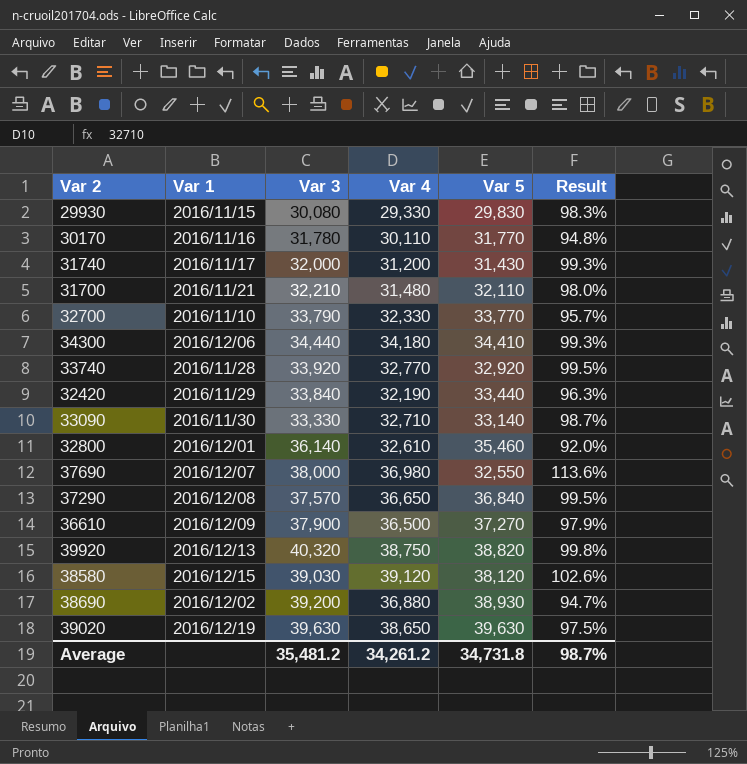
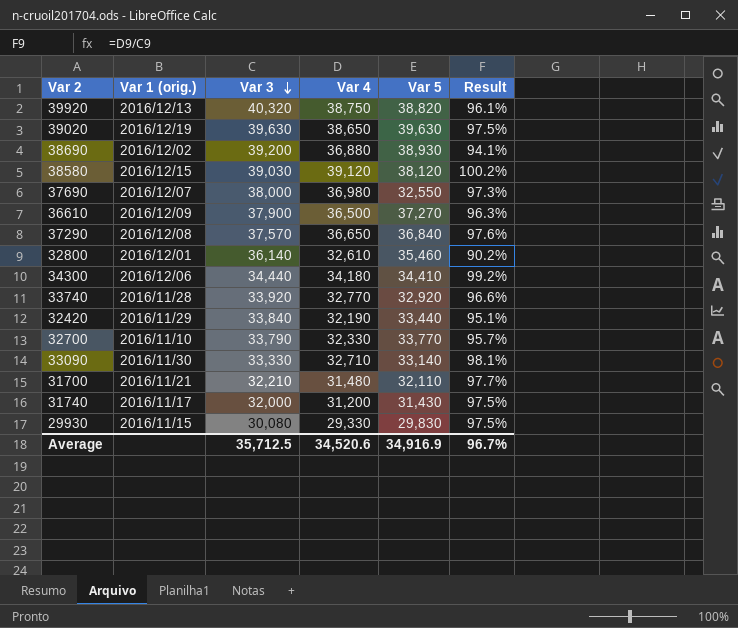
row order: none -> Var 3 descending
column name: Var 1 -> Var 1 (orig.)
column Result | formula: [Var 4] / [Var 5] -> [Var 4] / [Var 3]
row 30170: 2016/11/16 | 31,780 | 30,110 | 31,770 | 94.8% -> none
Average | Var 3: 35,481.2 -> 35,712.5
Average | Var 4: 34,261.2 -> 34,520.6
Average | Var 5: 34,731.8 -> 34,916.9
Average | Result: 98.7% -> 96.7%

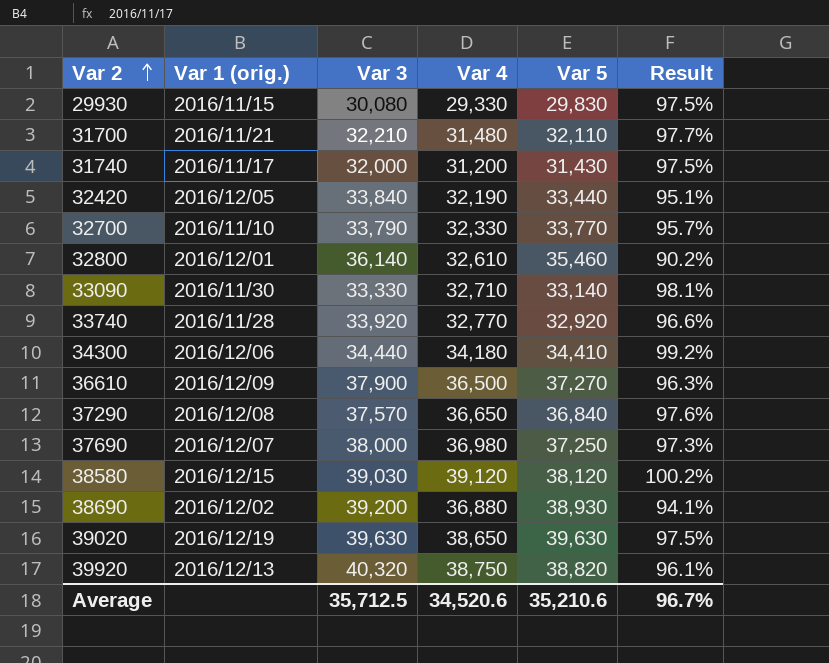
row order: Var 3 descending -> Var 2 ascending
32420 | Var 1 (orig.): 2016/11/29 -> 2016/12/05
37690 | Var 5: 32,550 -> 37,250
Average | Var 5: 34,916.9 -> 35,210.6

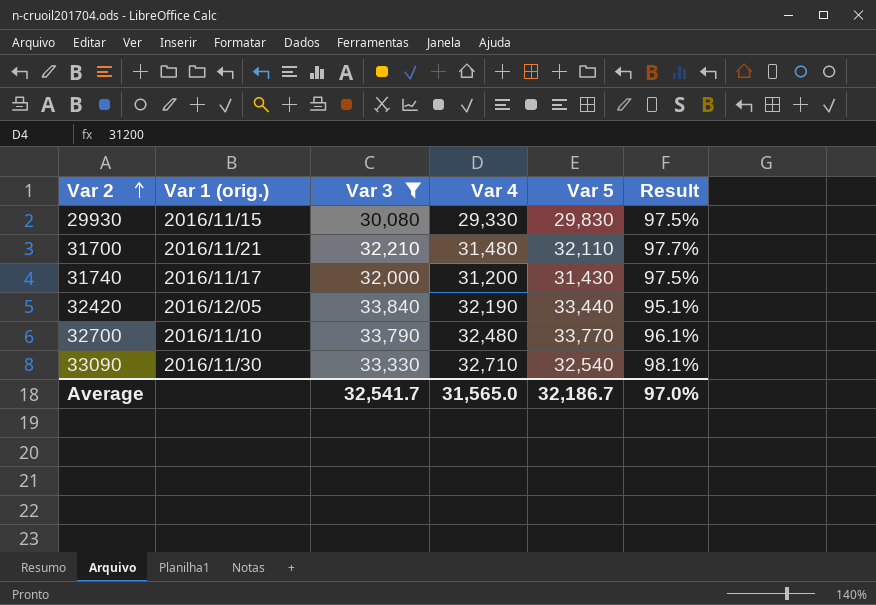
filter: none -> Var 3 <= 33,840
32700 | Var 4: 32,330 -> 32,480
32700 | Result: 95.7% -> 96.1%
33090 | Var 5: 33,140 -> 32,540
Average | Var 3: 35,712.5 -> 32,541.7
Average | Var 4: 34,520.6 -> 31,565.0
Average | Var 5: 35,210.6 -> 32,186.7
Average | Result: 96.7% -> 97.0%

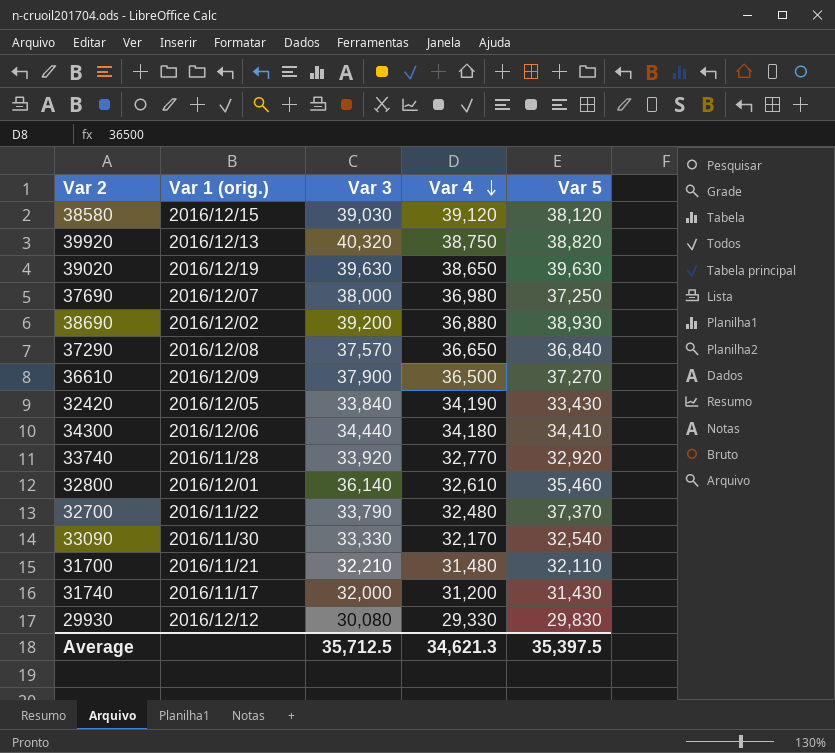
filter: Var 3 <= 33,840 -> none
row order: Var 2 ascending -> Var 4 descending
column Result | formula: [Var 4] / [Var 3] -> none
32420 | Var 4: 32,190 -> 34,190
32420 | Var 5: 33,440 -> 33,430
32700 | Var 1 (orig.): 2016/11/10 -> 2016/11/22
32700 | Var 5: 33,770 -> 37,370
33090 | Var 4: 32,710 -> 32,170
29930 | Var 1 (orig.): 2016/11/15 -> 2016/12/12
Average | Var 3: 32,541.7 -> 35,712.5
Average | Var 4: 31,565.0 -> 34,621.3
Average | Var 5: 32,186.7 -> 35,397.5

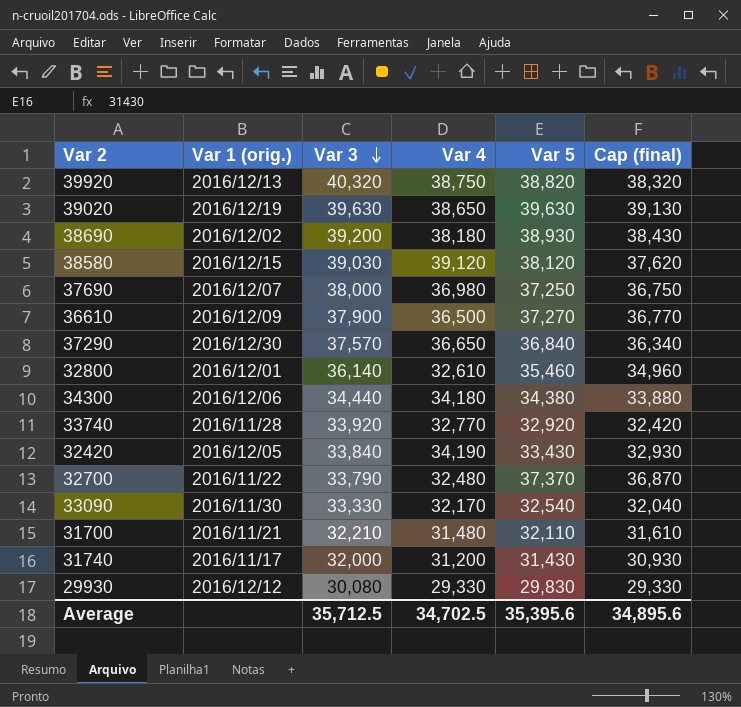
row order: Var 4 descending -> Var 3 descending
column Cap (final) | formula: none -> [Var 5] - 500
38690 | Var 4: 36,880 -> 38,180
37290 | Var 1 (orig.): 2016/12/08 -> 2016/12/30
34300 | Var 5: 34,410 -> 34,380
Average | Var 4: 34,621.3 -> 34,702.5
Average | Var 5: 35,397.5 -> 35,395.6

